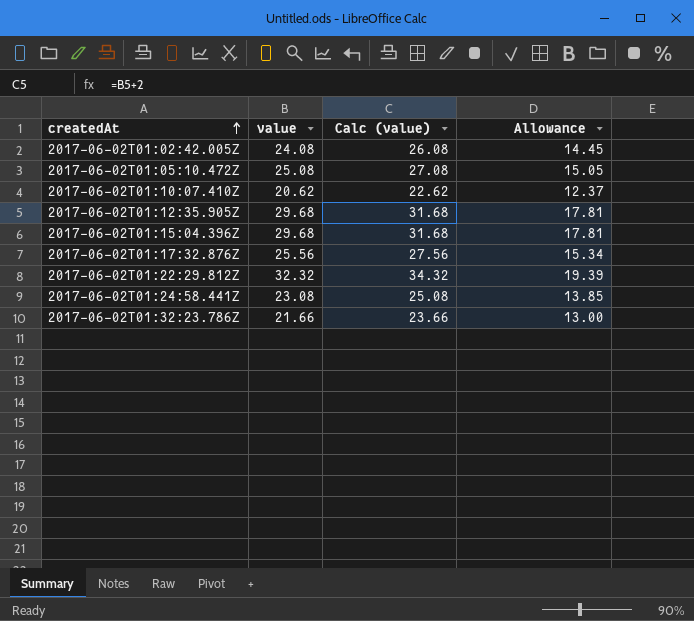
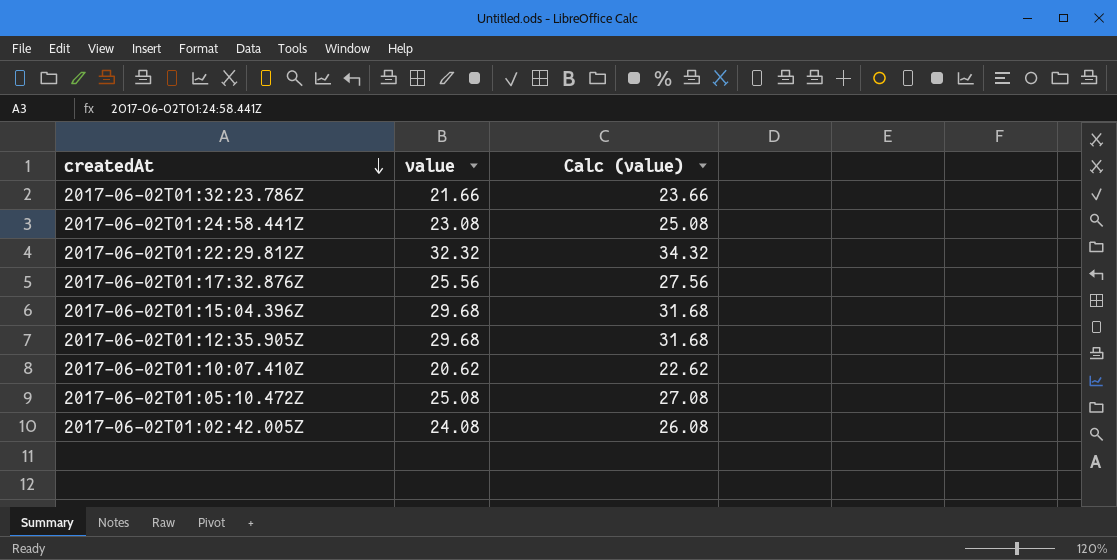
row order: createdAt ascending -> createdAt descending
column Allowance | formula: [value] * 0.6 -> none

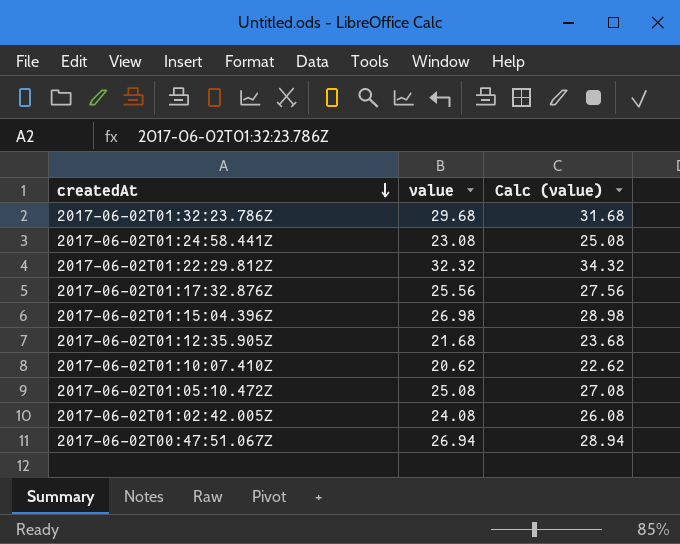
2017-06-02T01:32:23.786Z | value: 21.66 -> 29.68
2017-06-02T01:32:23.786Z | Calc (value): 23.66 -> 31.68
2017-06-02T01:15:04.396Z | value: 29.68 -> 26.98
2017-06-02T01:15:04.396Z | Calc (value): 31.68 -> 28.98
2017-06-02T01:12:35.905Z | value: 29.68 -> 21.68
2017-06-02T01:12:35.905Z | Calc (value): 31.68 -> 23.68
row 2017-06-02T00:47:51.067Z: none -> 26.94 | 28.94

